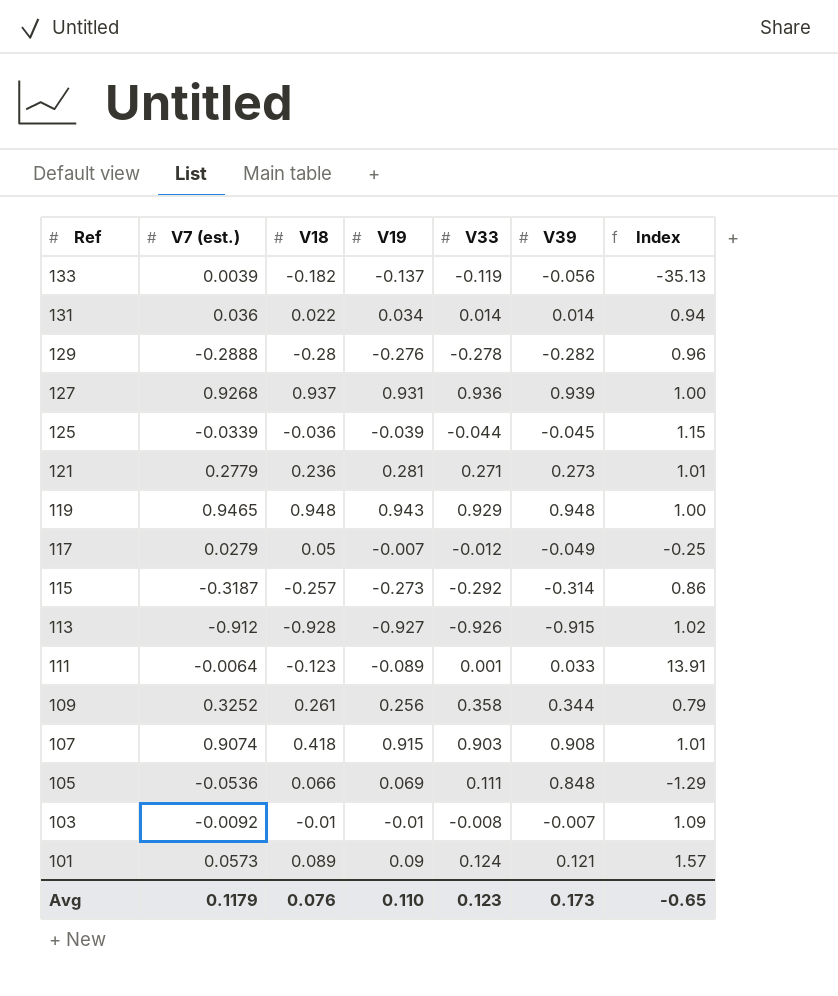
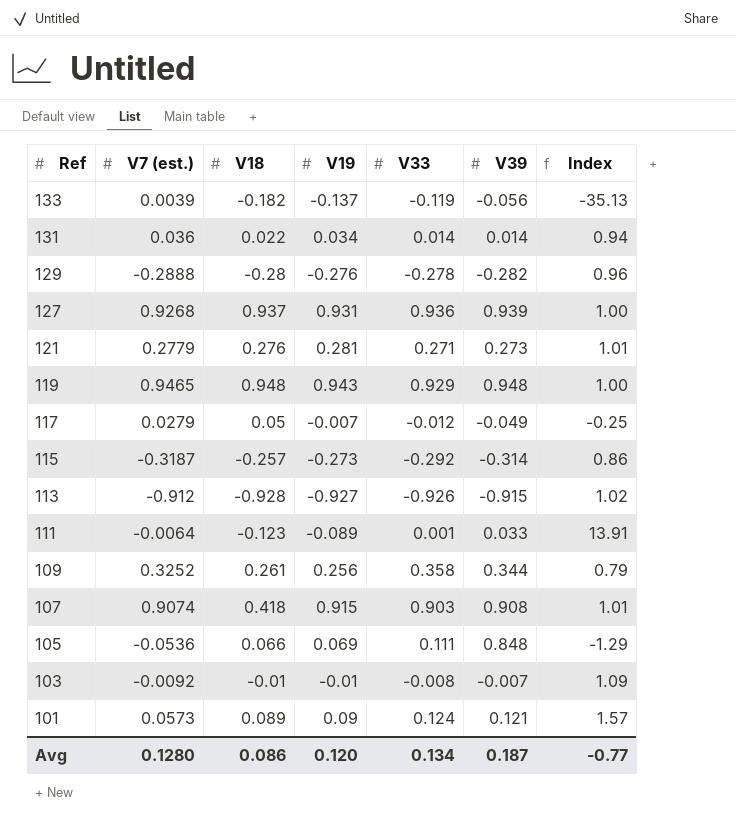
row 125: -0.0339 | -0.036 | -0.039 | -0.044 | -0.045 | 1.15 -> none
121 | V18: 0.236 -> 0.276
Avg | V7 (est.): 0.1179 -> 0.1280
Avg | V18: 0.076 -> 0.086
Avg | V19: 0.110 -> 0.120
Avg | V33: 0.123 -> 0.134
Avg | V39: 0.173 -> 0.187
Avg | Index: -0.65 -> -0.77

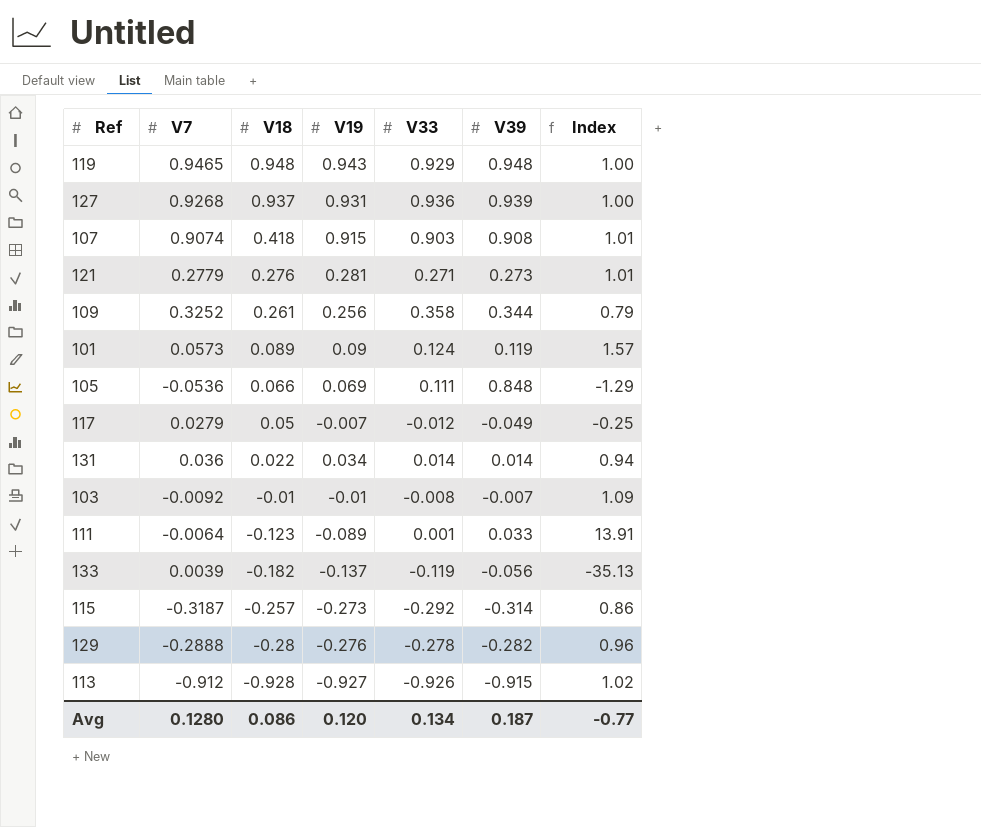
row order: Ref descending -> V18 descending
column name: V7 (est.) -> V7
101 | V39: 0.121 -> 0.119

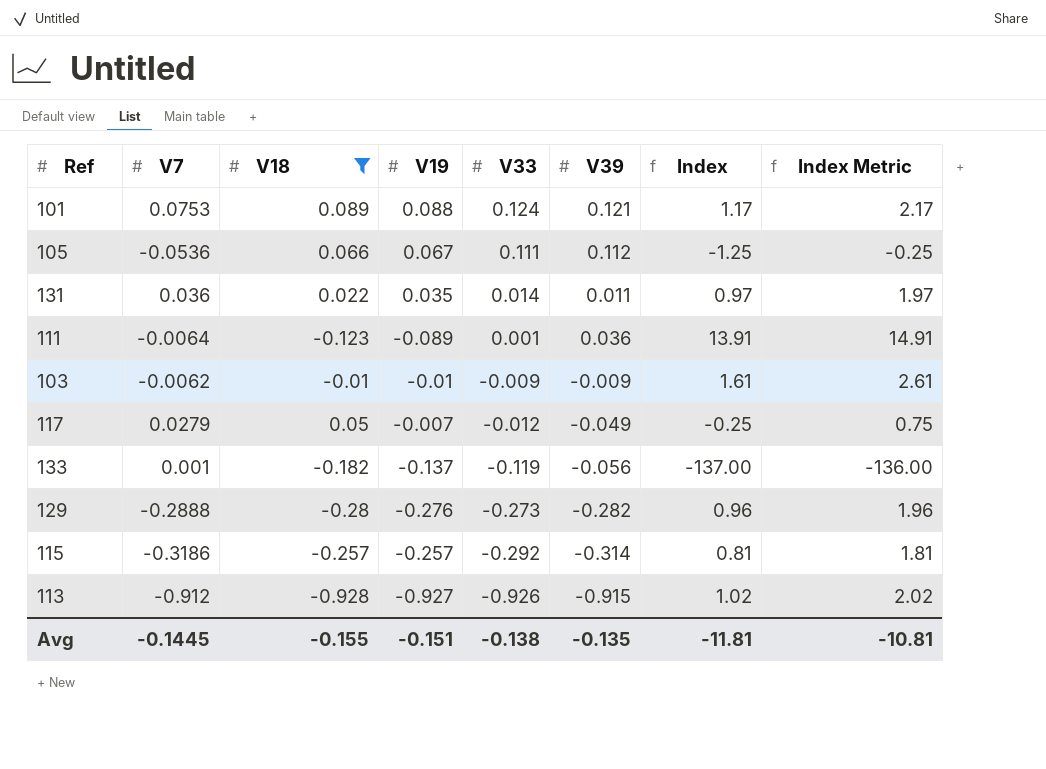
filter: none -> V18 <= 0.089
row order: V18 descending -> V33 descending
column Index Metric | formula: none -> [Index] + 1
101 | V7: 0.0573 -> 0.0753
101 | V19: 0.09 -> 0.088
101 | V39: 0.119 -> 0.121
101 | Index: 1.57 -> 1.17
105 | V19: 0.069 -> 0.067
105 | V39: 0.848 -> 0.112
105 | Index: -1.29 -> -1.25
131 | V19: 0.034 -> 0.035
131 | V39: 0.014 -> 0.011
131 | Index: 0.94 -> 0.97
111 | V39: 0.033 -> 0.036
103 | V7: -0.0092 -> -0.0062
103 | V33: -0.008 -> -0.009
103 | V39: -0.007 -> -0.009
103 | Index: 1.09 -> 1.61
133 | V7: 0.0039 -> 0.001
133 | Index: -35.13 -> -137.00
129 | V33: -0.278 -> -0.273
115 | V7: -0.3187 -> -0.3186
115 | V19: -0.273 -> -0.257
115 | Index: 0.86 -> 0.81
Avg | V7: 0.1280 -> -0.1445
Avg | V18: 0.086 -> -0.155
Avg | V19: 0.120 -> -0.151
Avg | V33: 0.134 -> -0.138
Avg | V39: 0.187 -> -0.135
Avg | Index: -0.77 -> -11.81

